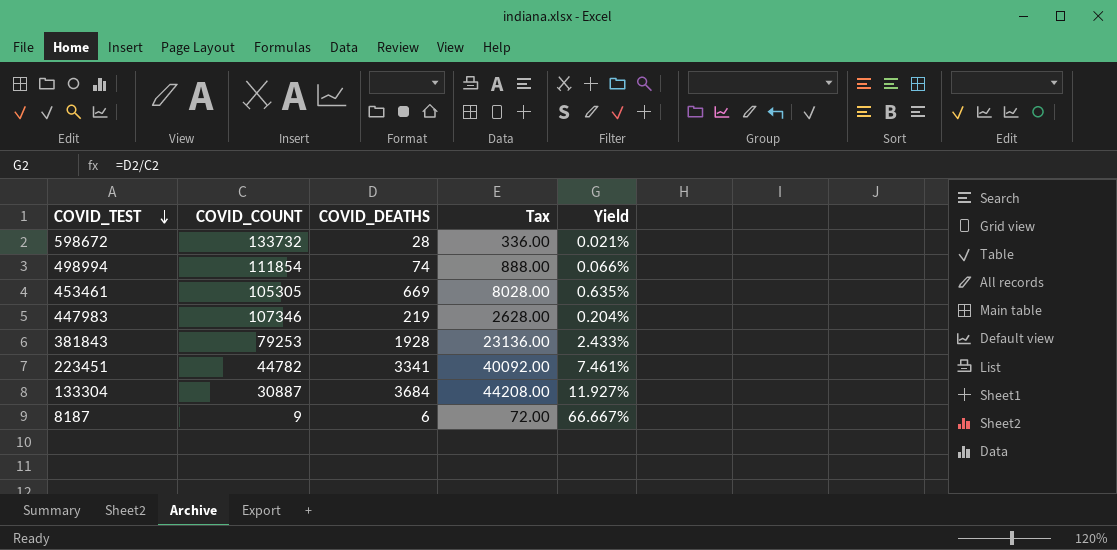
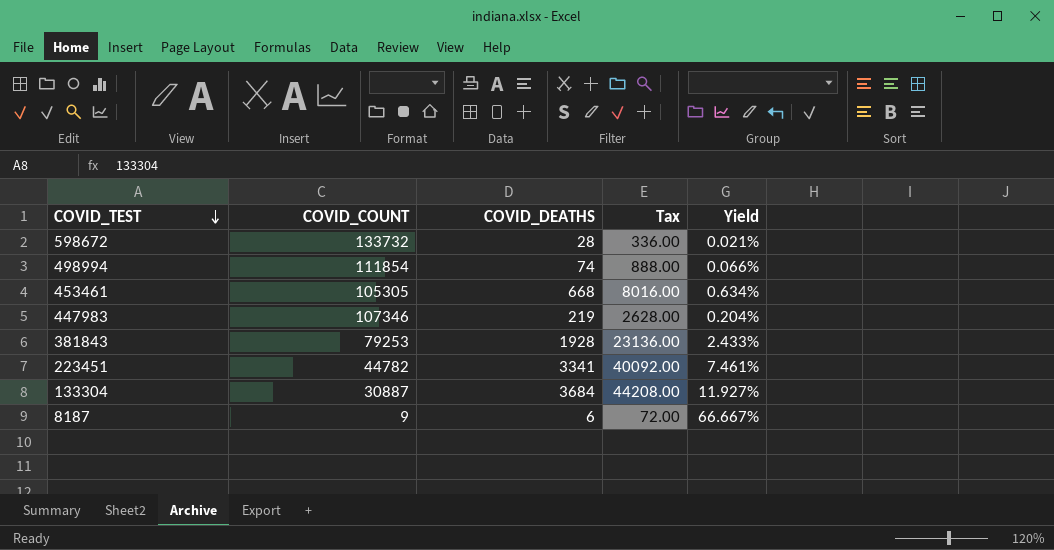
453461 | COVID_DEATHS: 669 -> 668
453461 | Tax: 8028.00 -> 8016.00
453461 | Yield: 0.635% -> 0.634%

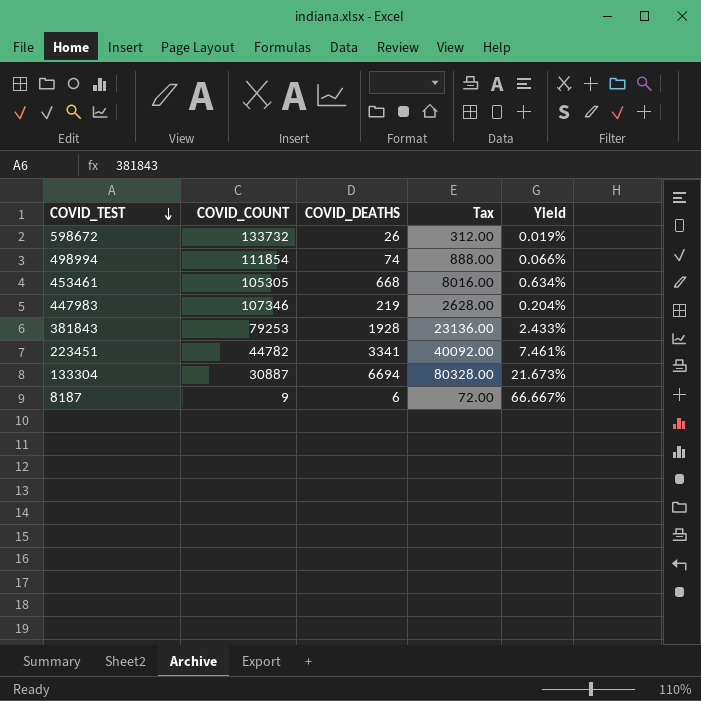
598672 | COVID_DEATHS: 28 -> 26
598672 | Tax: 336.00 -> 312.00
598672 | Yield: 0.021% -> 0.019%
133304 | COVID_DEATHS: 3684 -> 6694
133304 | Tax: 44208.00 -> 80328.00
133304 | Yield: 11.927% -> 21.673%

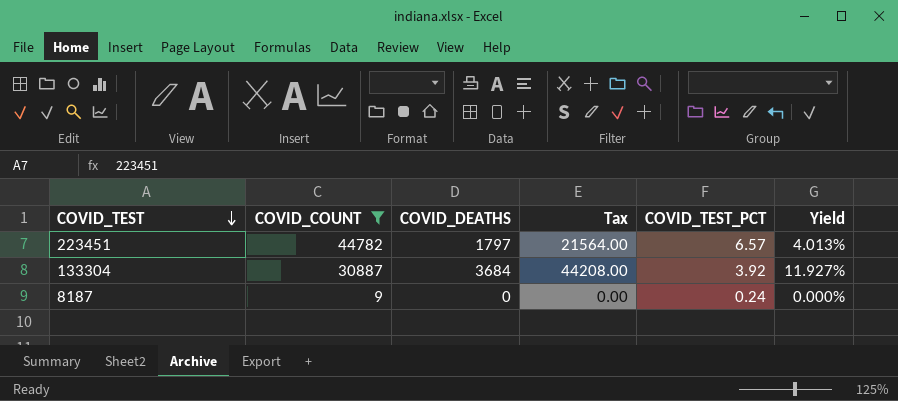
filter: none -> COVID_COUNT <= 44782
column COVID_TEST_PCT | position: none -> 5
223451 | COVID_DEATHS: 3341 -> 1797
223451 | Tax: 40092.00 -> 21564.00
223451 | Yield: 7.461% -> 4.013%
133304 | COVID_DEATHS: 6694 -> 3684
133304 | Tax: 80328.00 -> 44208.00
133304 | Yield: 21.673% -> 11.927%
8187 | COVID_DEATHS: 6 -> 0
8187 | Tax: 72.00 -> 0.00
8187 | Yield: 66.667% -> 0.000%

